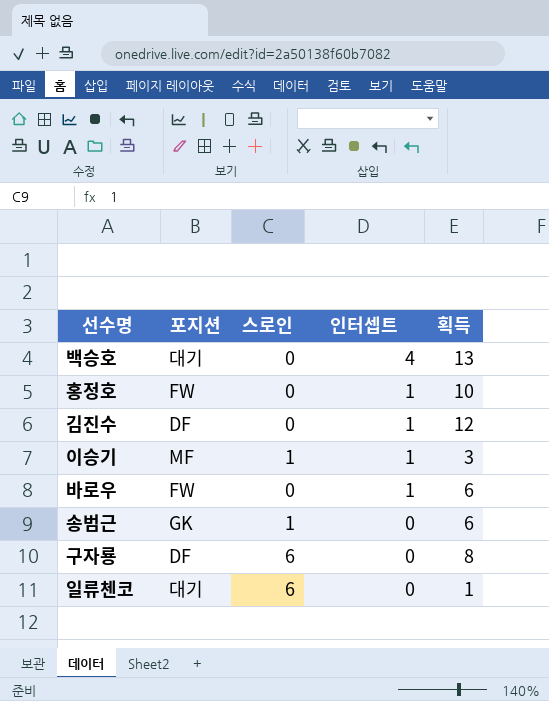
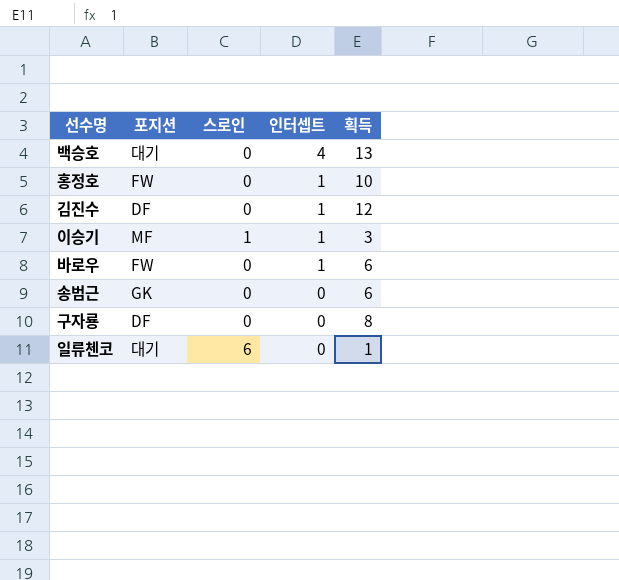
송범근 | 스로인: 1 -> 0
구자룡 | 스로인: 6 -> 0

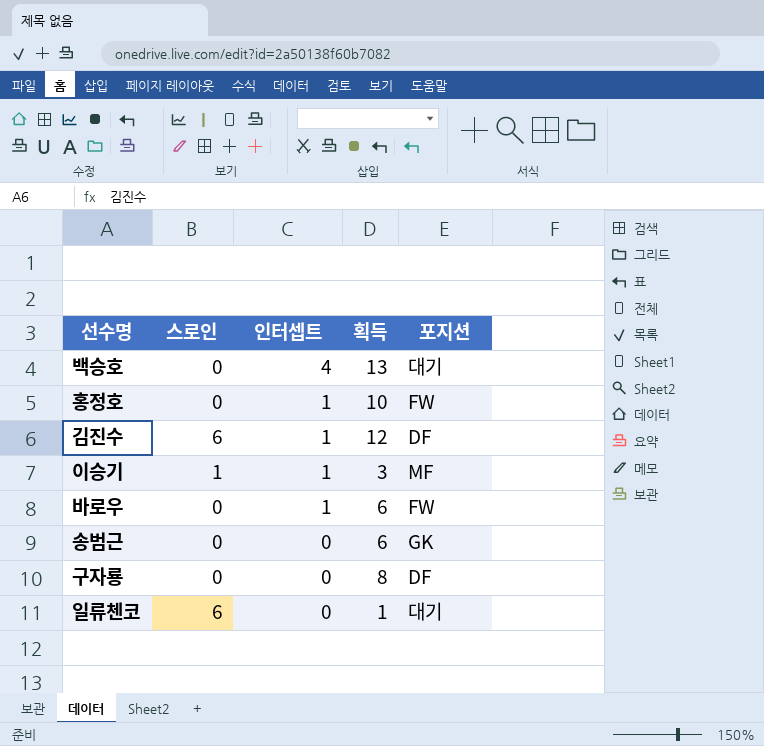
column 포지션 | position: 2 -> 5
김진수 | 스로인: 0 -> 6

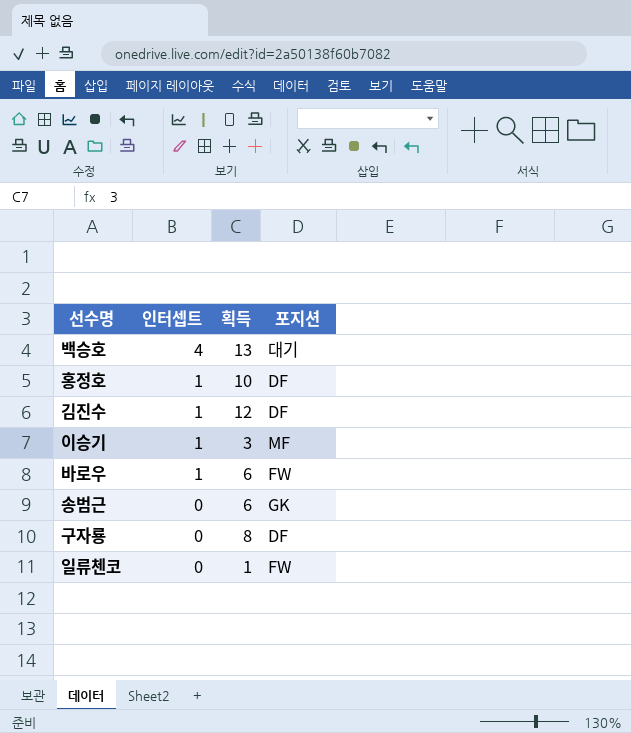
column 스로인 | position: 2 -> none
홍정호 | 포지션: FW -> DF
일류첸코 | 포지션: 대기 -> FW

